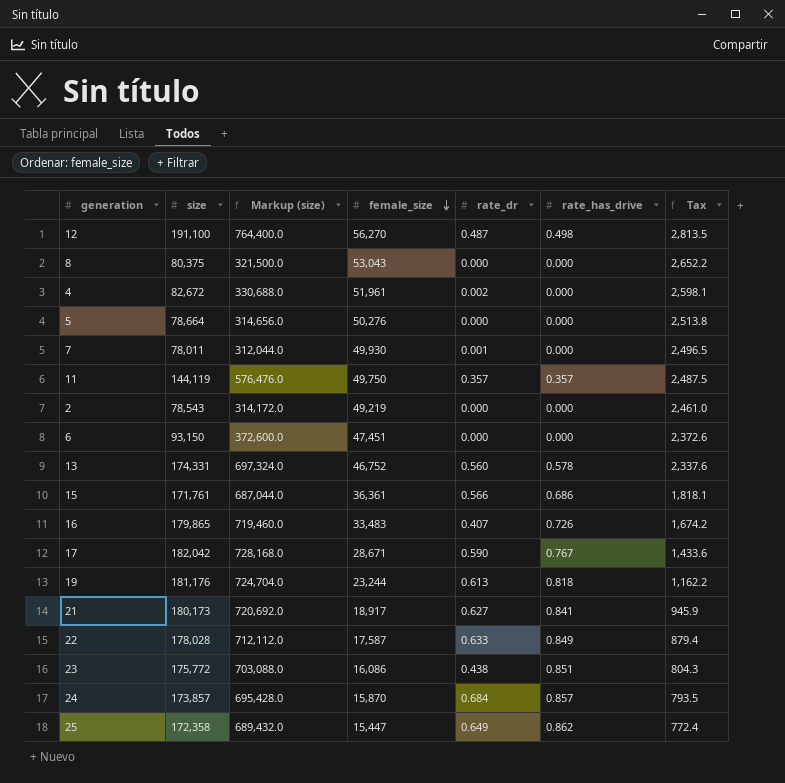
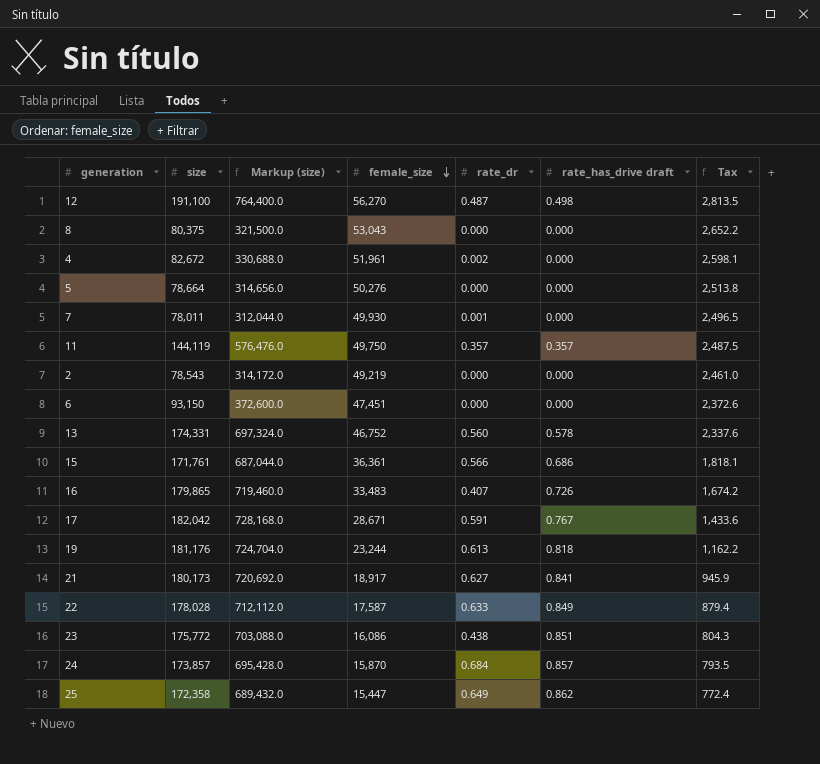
column name: rate_has_drive -> rate_has_drive draft
17 | rate_dr: 0.590 -> 0.591

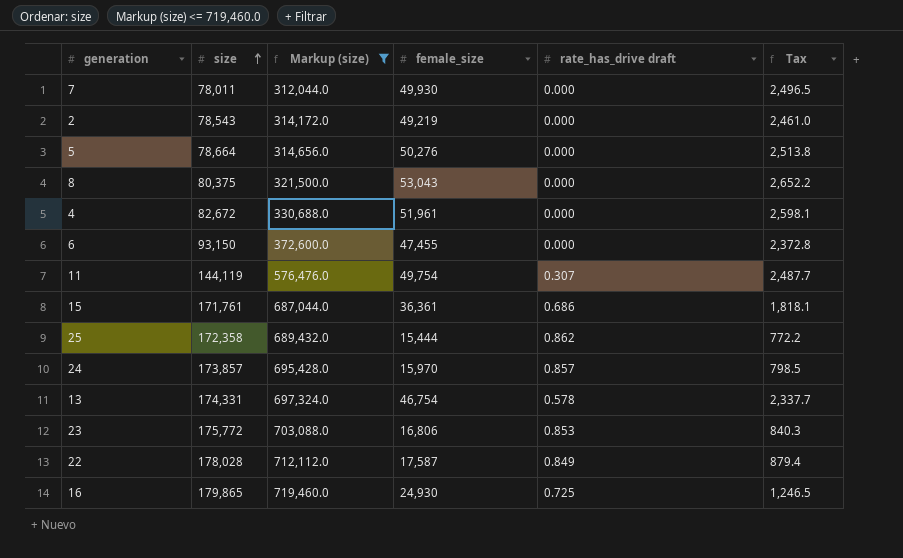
filter: none -> Markup (size) <= 719,460.0
row order: female_size descending -> size ascending
column rate_dr | position: 5 -> none
6 | female_size: 47,451 -> 47,455
6 | Tax: 2,372.6 -> 2,372.8
11 | female_size: 49,750 -> 49,754
11 | rate_has_drive draft: 0.357 -> 0.307
11 | Tax: 2,487.5 -> 2,487.7
25 | female_size: 15,447 -> 15,444
25 | Tax: 772.4 -> 772.2
24 | female_size: 15,870 -> 15,970
24 | Tax: 793.5 -> 798.5
13 | female_size: 46,752 -> 46,754
13 | Tax: 2,337.6 -> 2,337.7
23 | female_size: 16,086 -> 16,806
23 | rate_has_drive draft: 0.851 -> 0.853
23 | Tax: 804.3 -> 840.3
16 | female_size: 33,483 -> 24,930
16 | rate_has_drive draft: 0.726 -> 0.725
16 | Tax: 1,674.2 -> 1,246.5

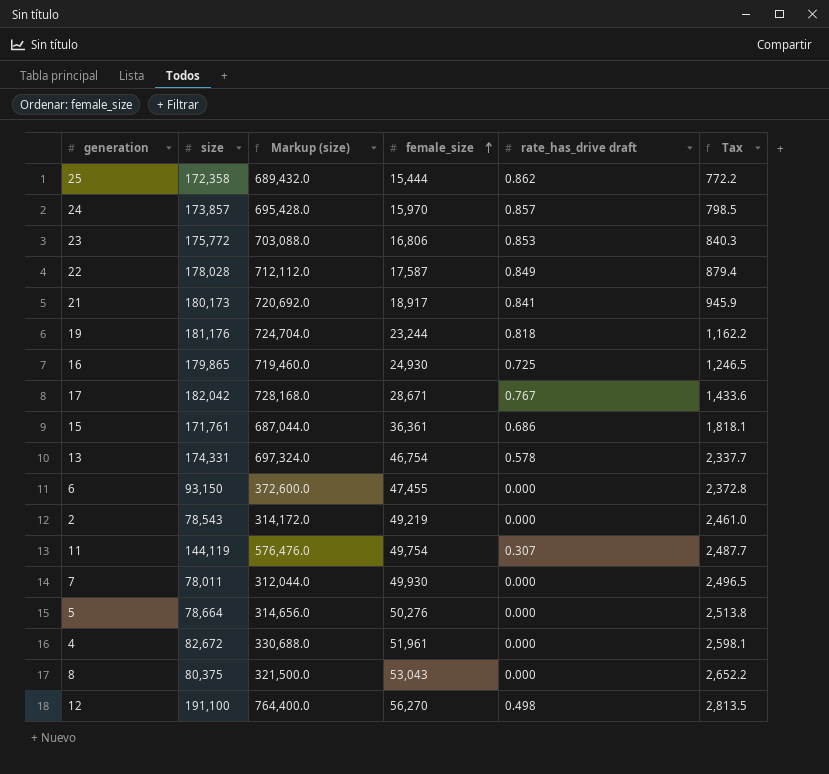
filter: Markup (size) <= 719,460.0 -> none
row order: size ascending -> female_size ascending

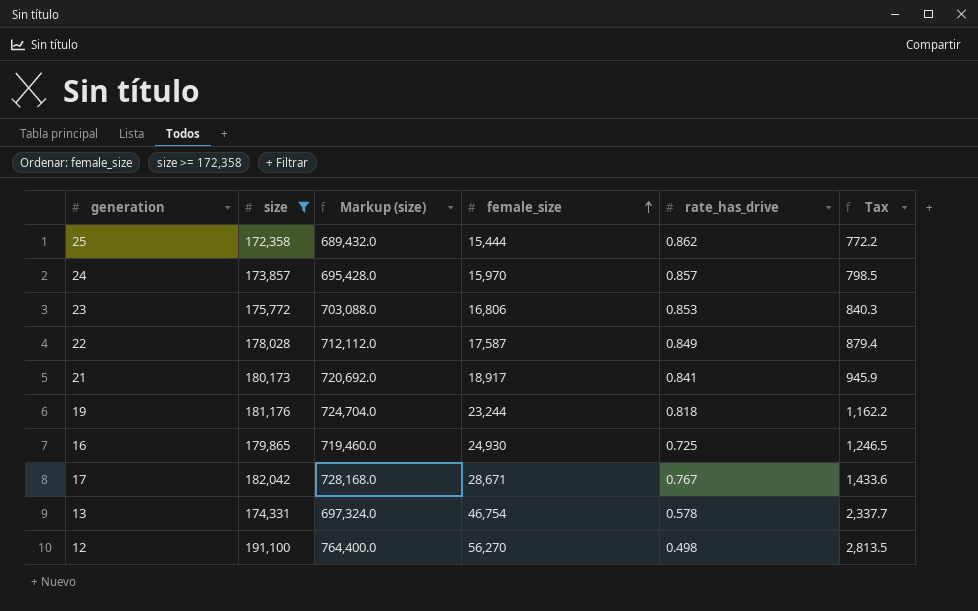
filter: none -> size >= 172,358
column name: rate_has_drive draft -> rate_has_drive

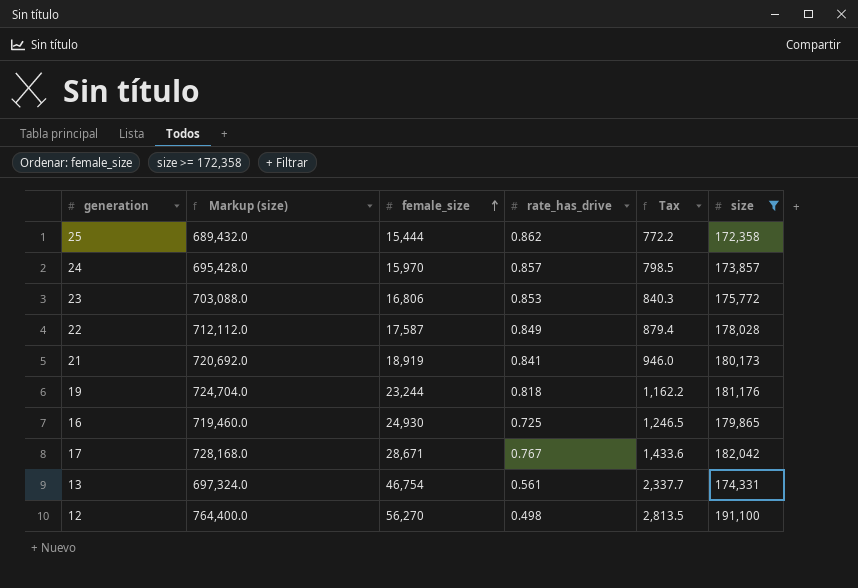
column size | position: 2 -> 6
21 | female_size: 18,917 -> 18,919
21 | Tax: 945.9 -> 946.0
13 | rate_has_drive: 0.578 -> 0.561

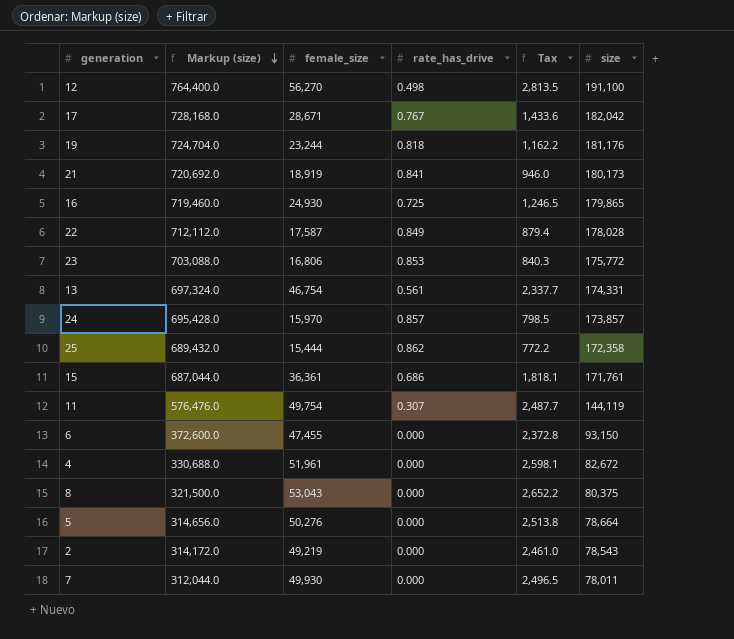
filter: size >= 172,358 -> none
row order: female_size ascending -> Markup (size) descending

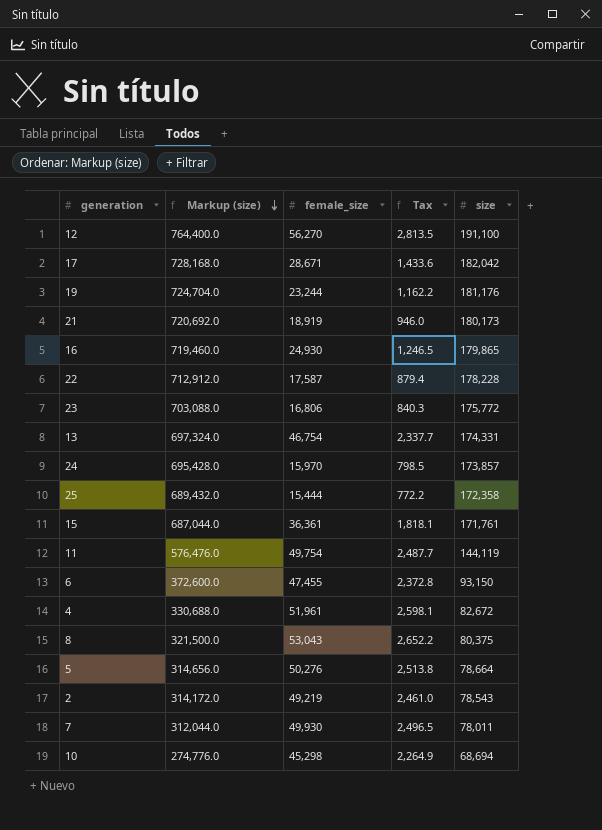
column rate_has_drive | position: 4 -> none
22 | Markup (size): 712,112.0 -> 712,912.0
22 | size: 178,028 -> 178,228
row 10: none -> 274,776.0 | 45,298 | 2,264.9 | 68,694

